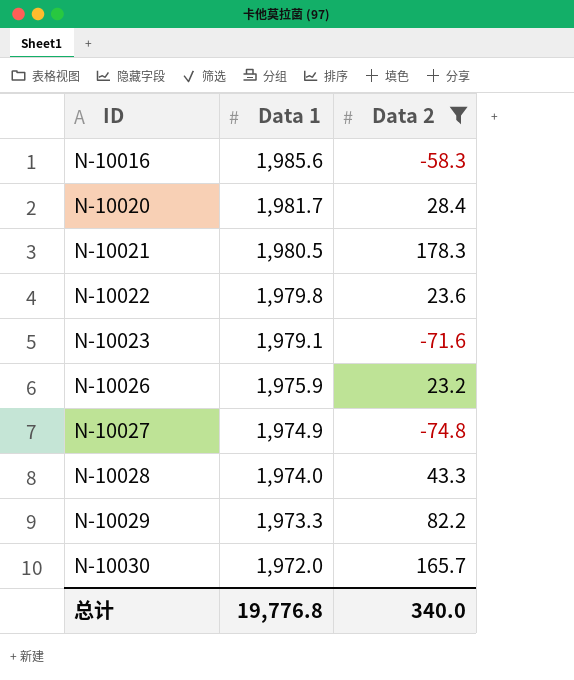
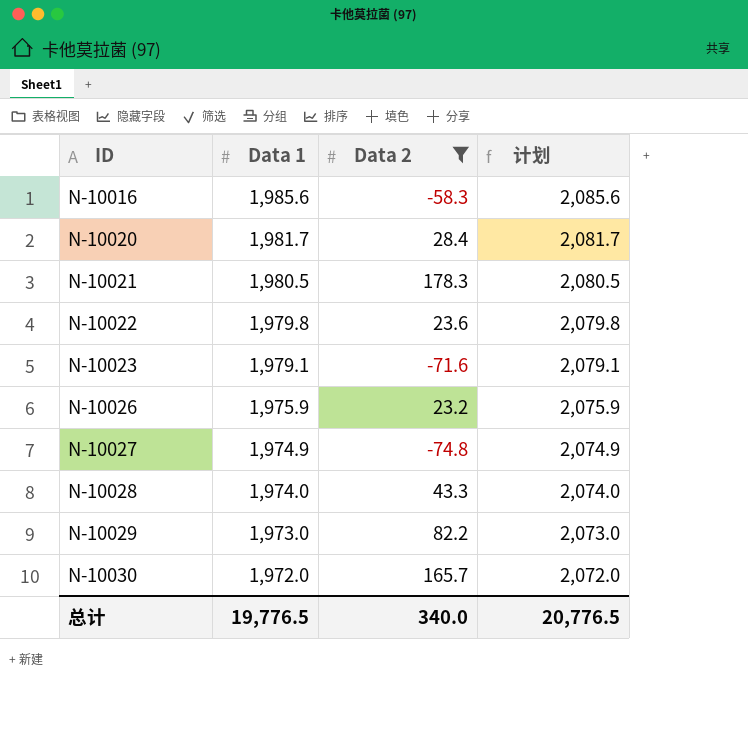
column 计划 | formula: none -> [Data 1] + 100
N-10029 | Data 1: 1,973.3 -> 1,973.0
总计 | Data 1: 19,776.8 -> 19,776.5

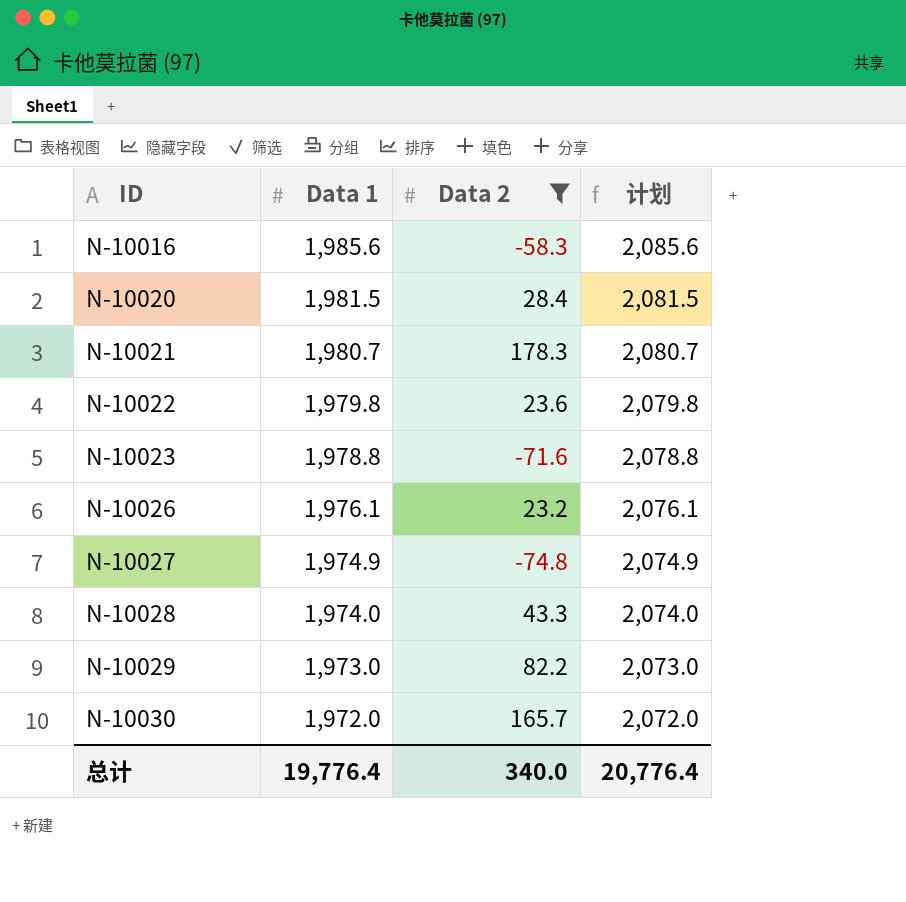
N-10020 | Data 1: 1,981.7 -> 1,981.5
N-10020 | 计划: 2,081.7 -> 2,081.5
N-10021 | Data 1: 1,980.5 -> 1,980.7
N-10021 | 计划: 2,080.5 -> 2,080.7
N-10023 | Data 1: 1,979.1 -> 1,978.8
N-10023 | 计划: 2,079.1 -> 2,078.8
N-10026 | Data 1: 1,975.9 -> 1,976.1
N-10026 | 计划: 2,075.9 -> 2,076.1
总计 | Data 1: 19,776.5 -> 19,776.4
总计 | 计划: 20,776.5 -> 20,776.4

